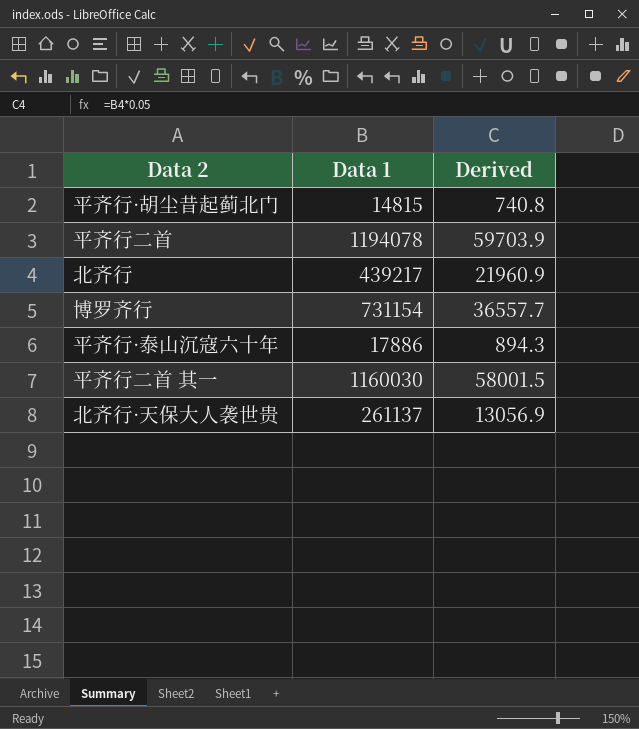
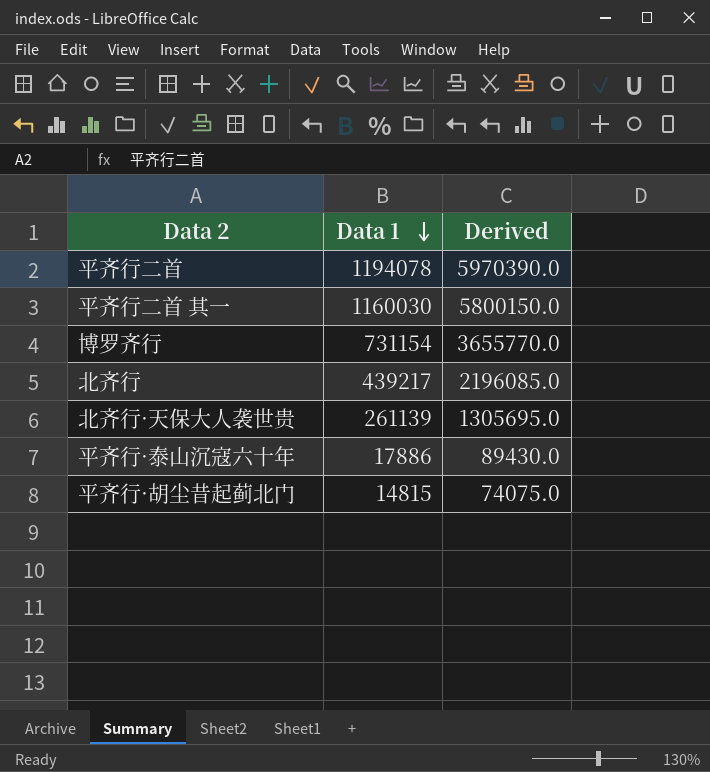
row order: none -> Data 1 descending
column Derived | formula: [Data 1] * 0.05 -> [Data 1] * 5
北齐行·天保大人袭世贵 | Data 1: 261137 -> 261139

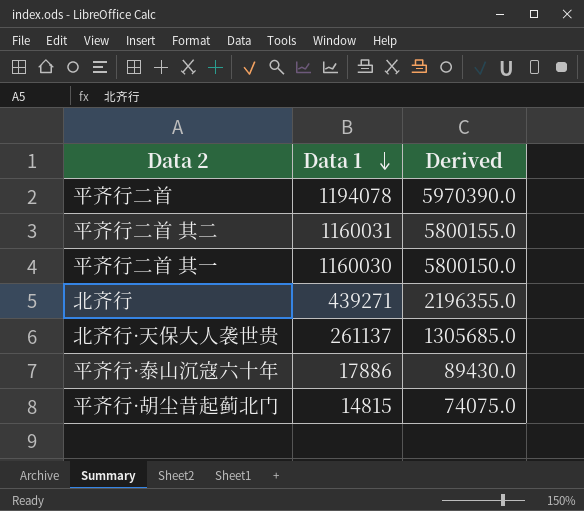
row 博罗齐行: 731154 | 3655770.0 -> none
row 平齐行二首 其二: none -> 1160031 | 5800155.0
北齐行 | Data 1: 439217 -> 439271
北齐行 | Derived: 2196085.0 -> 2196355.0
北齐行·天保大人袭世贵 | Data 1: 261139 -> 261137
北齐行·天保大人袭世贵 | Derived: 1305695.0 -> 1305685.0

